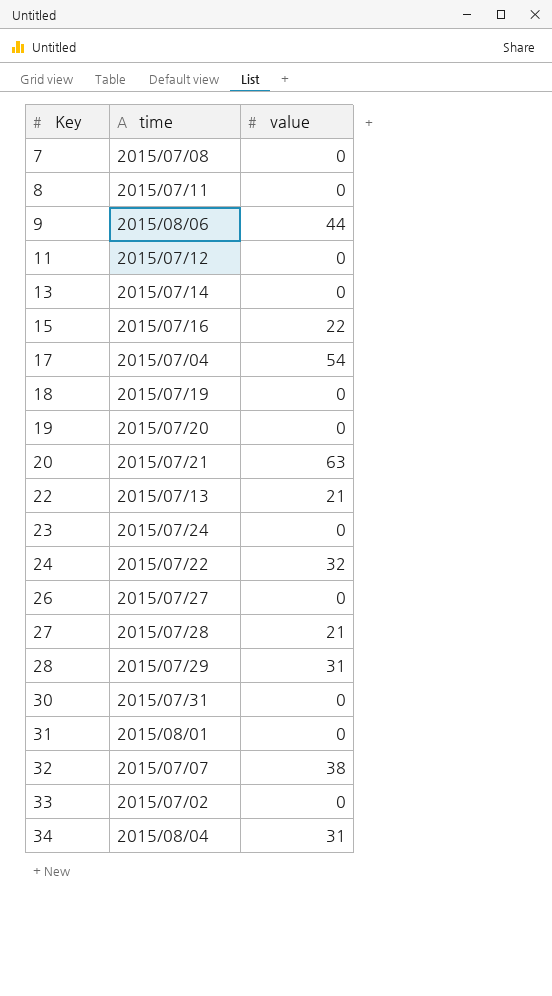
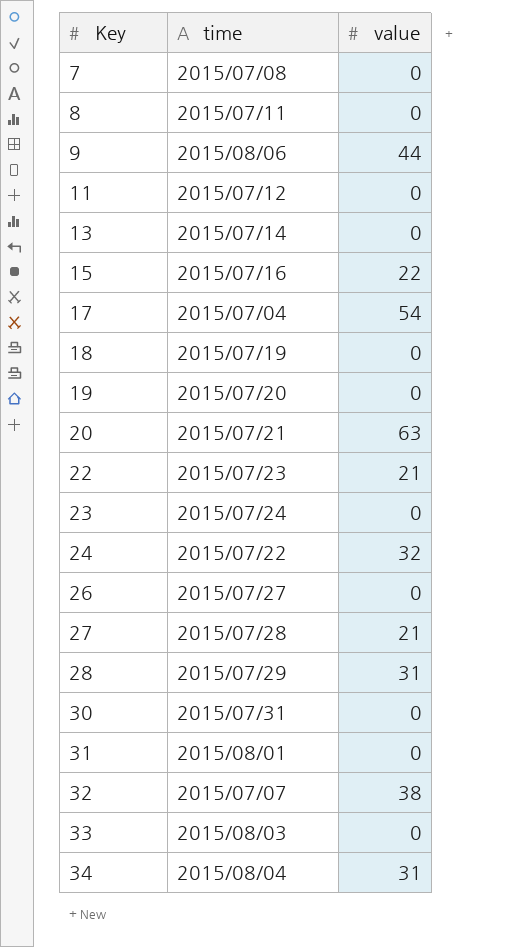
22 | time: 2015/07/13 -> 2015/07/23
33 | time: 2015/07/02 -> 2015/08/03

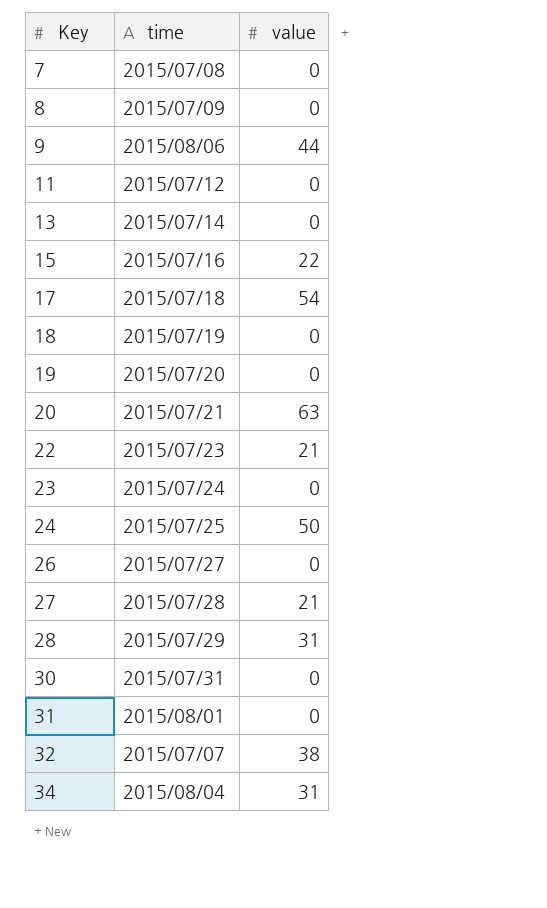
row 33: 2015/08/03 | 0 -> none
8 | time: 2015/07/11 -> 2015/07/09
17 | time: 2015/07/04 -> 2015/07/18
24 | time: 2015/07/22 -> 2015/07/25
24 | value: 32 -> 50

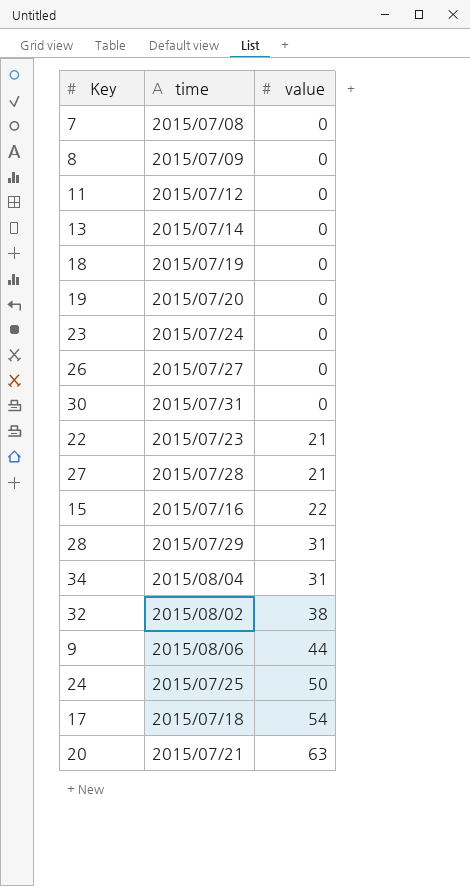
row order: Key ascending -> value ascending
row 31: 2015/08/01 | 0 -> none
32 | time: 2015/07/07 -> 2015/08/02

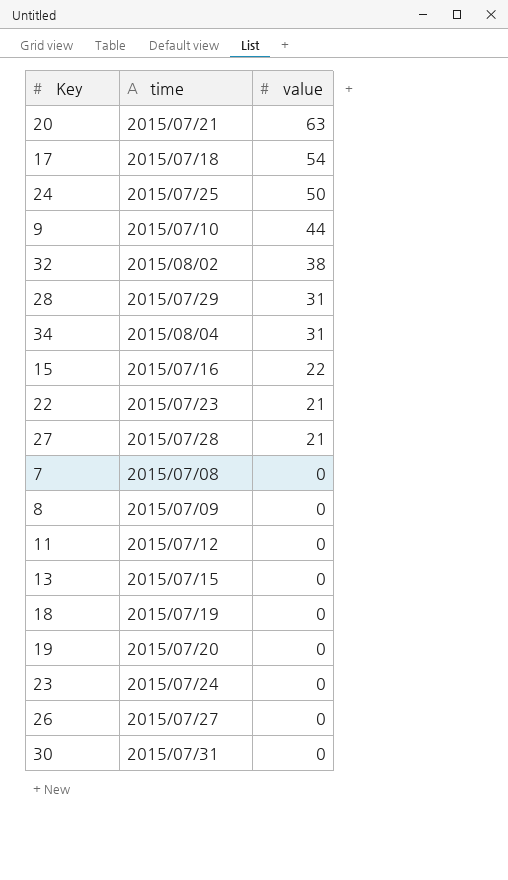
row order: value ascending -> value descending
9 | time: 2015/08/06 -> 2015/07/10
13 | time: 2015/07/14 -> 2015/07/15

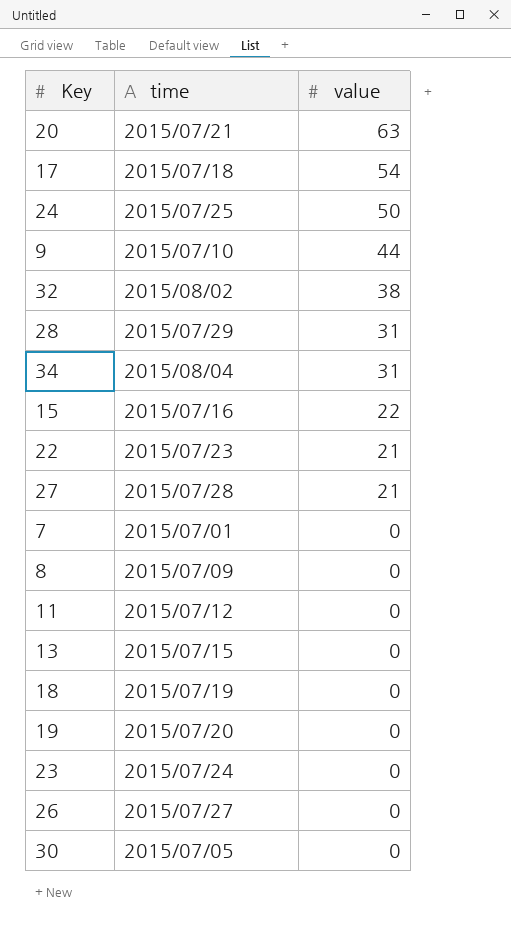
7 | time: 2015/07/08 -> 2015/07/01
30 | time: 2015/07/31 -> 2015/07/05

